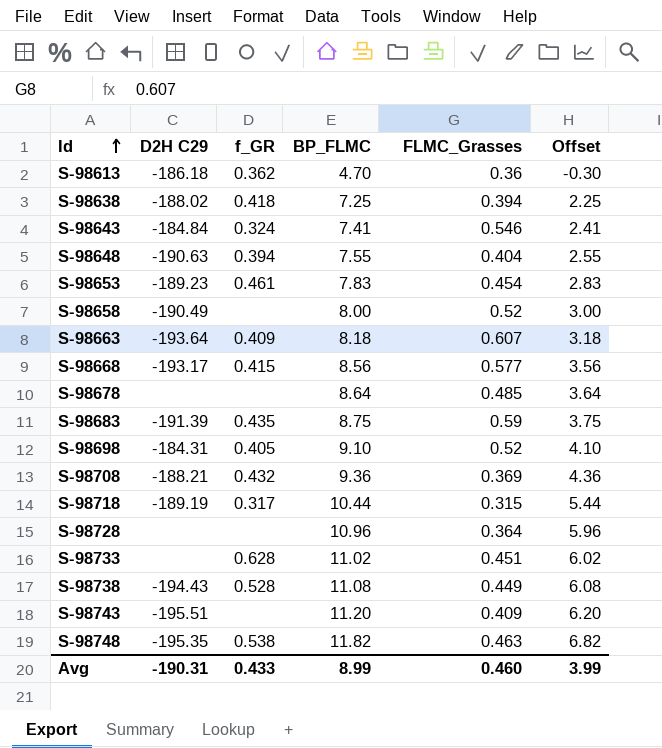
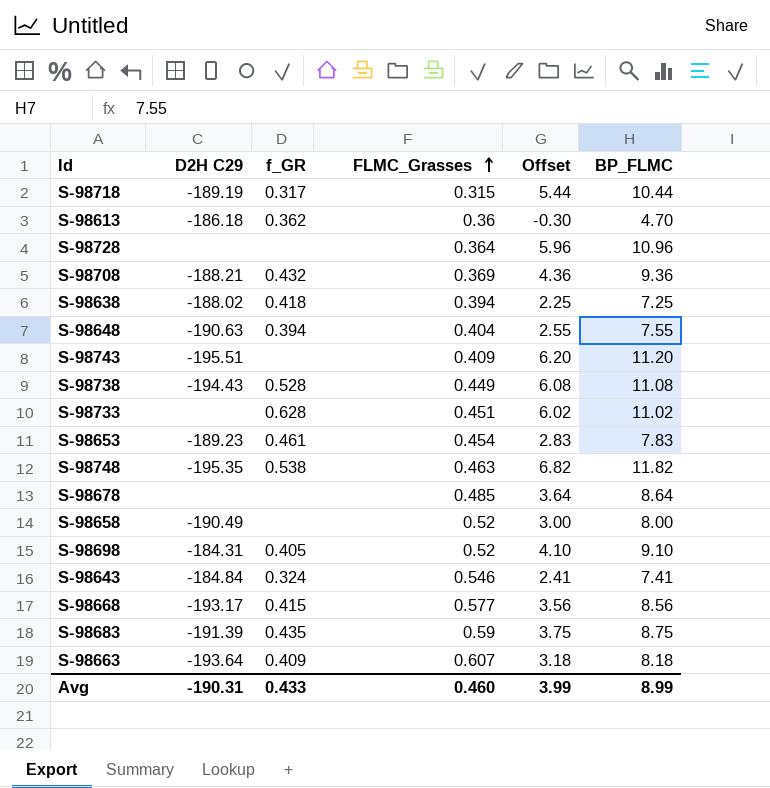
row order: Id ascending -> FLMC_Grasses ascending
column BP_FLMC | position: 4 -> 6

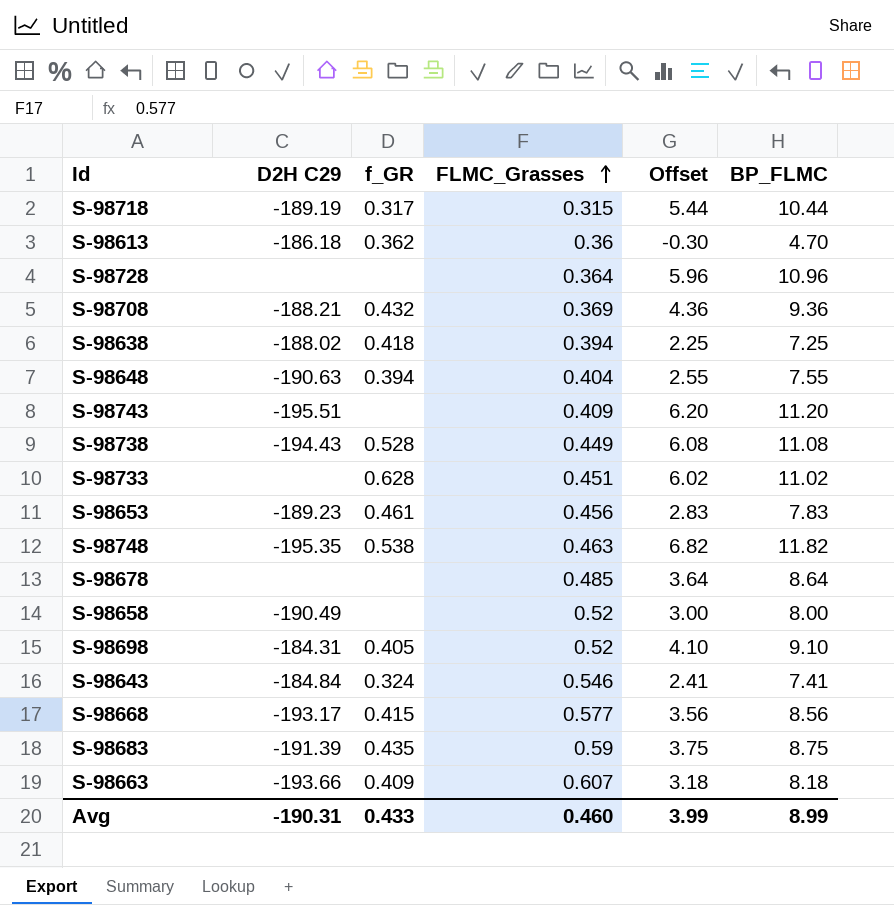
S-98653 | FLMC_Grasses: 0.454 -> 0.456
S-98663 | D2H C29: -193.64 -> -193.66

